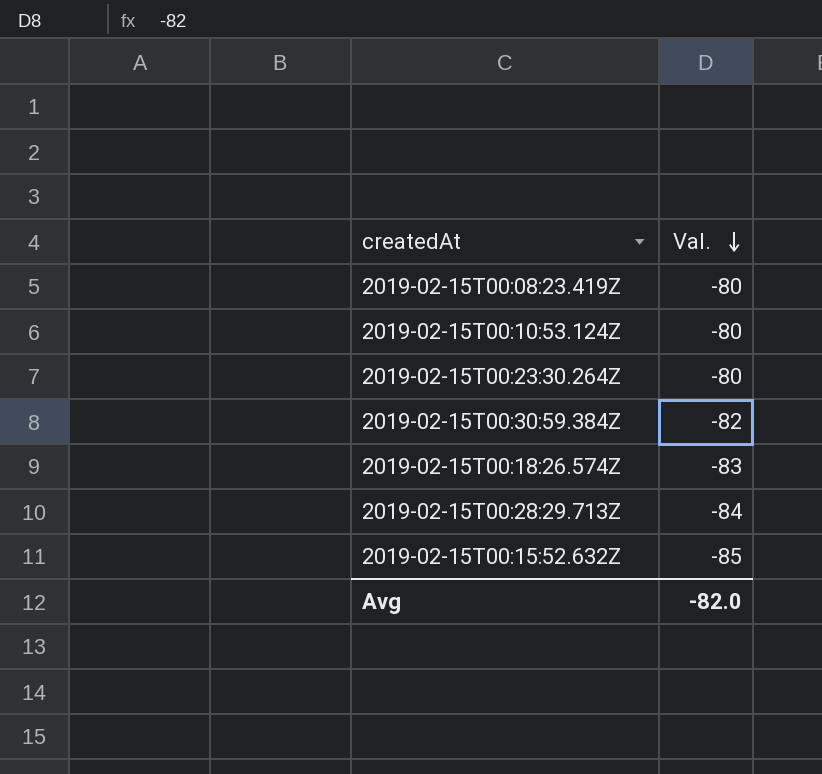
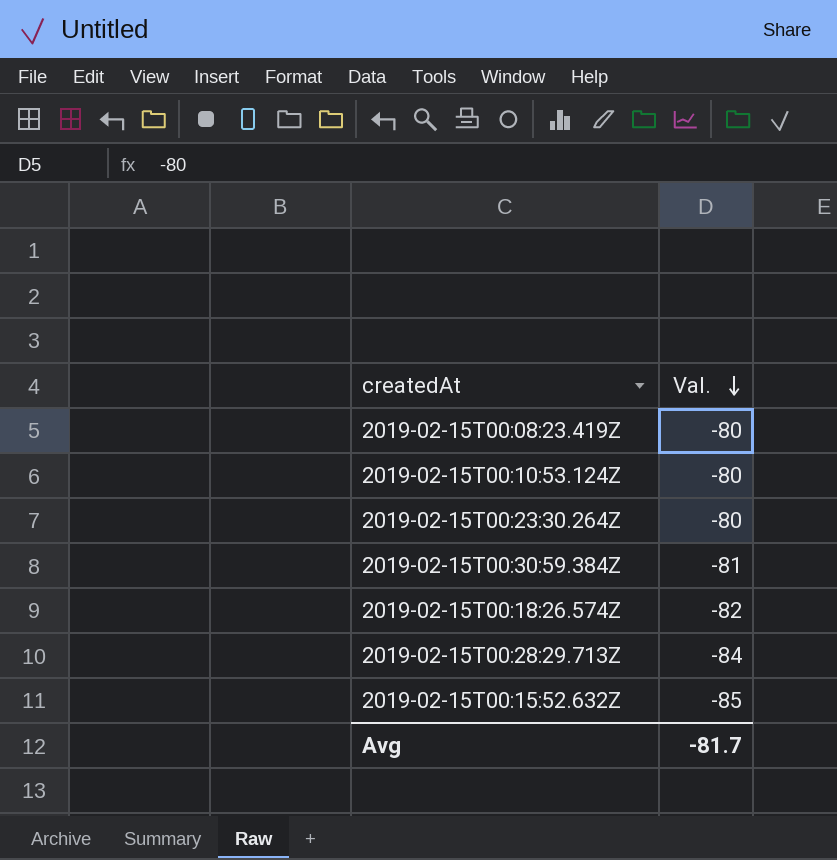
2019-02-15T00:30:59.384Z | Val.: -82 -> -81
2019-02-15T00:18:26.574Z | Val.: -83 -> -82
Avg | Val.: -82.0 -> -81.7

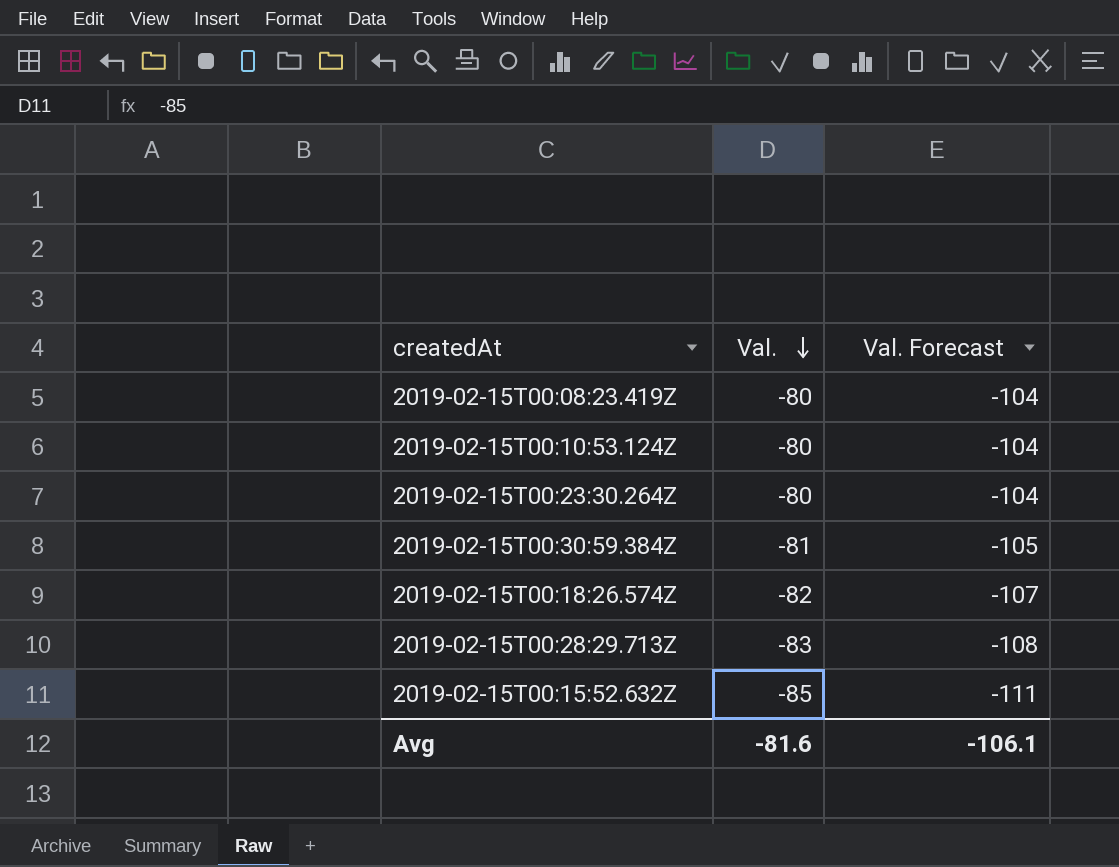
column Val. Forecast | formula: none -> [Val.] * 1.3
2019-02-15T00:28:29.713Z | Val.: -84 -> -83
Avg | Val.: -81.7 -> -81.6

